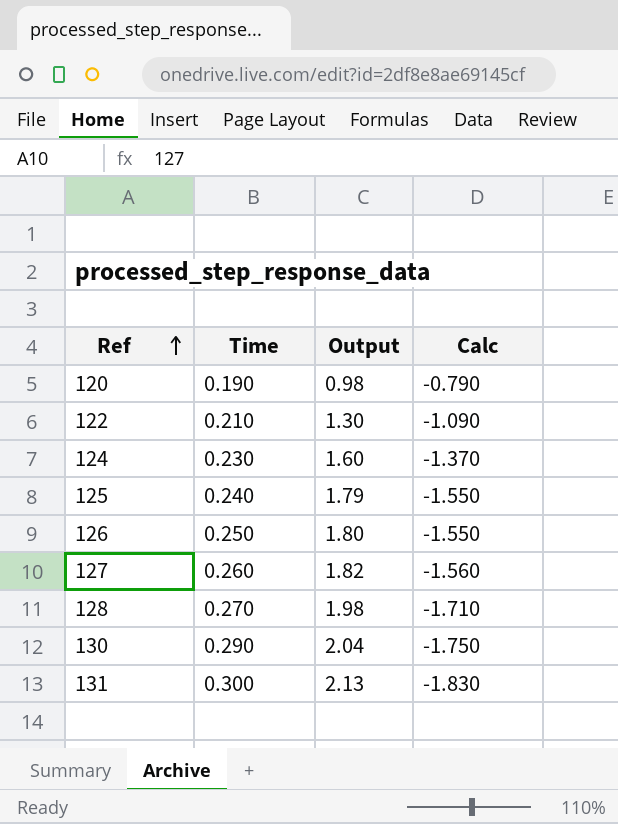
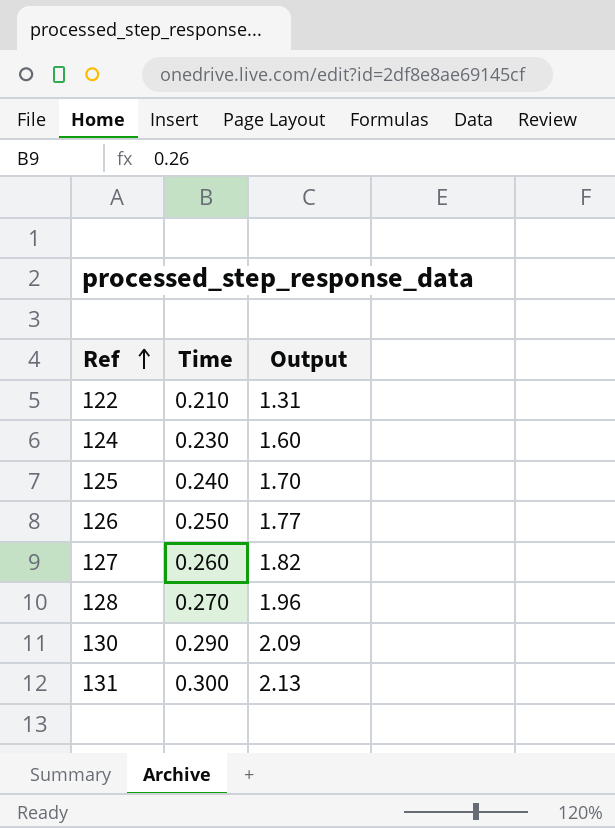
column Calc | formula: [Time] - [Output] -> none
row 120: 0.190 | 0.98 | -0.790 -> none
122 | Output: 1.30 -> 1.31
125 | Output: 1.79 -> 1.70
126 | Output: 1.80 -> 1.77
128 | Output: 1.98 -> 1.96
130 | Output: 2.04 -> 2.09

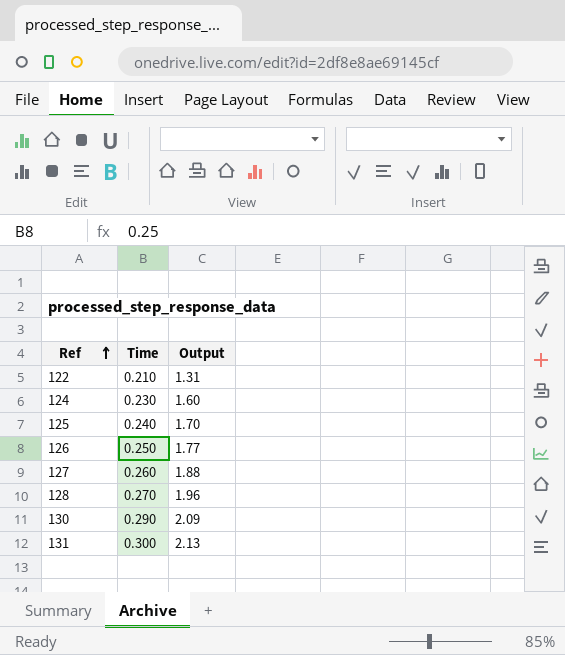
127 | Output: 1.82 -> 1.88

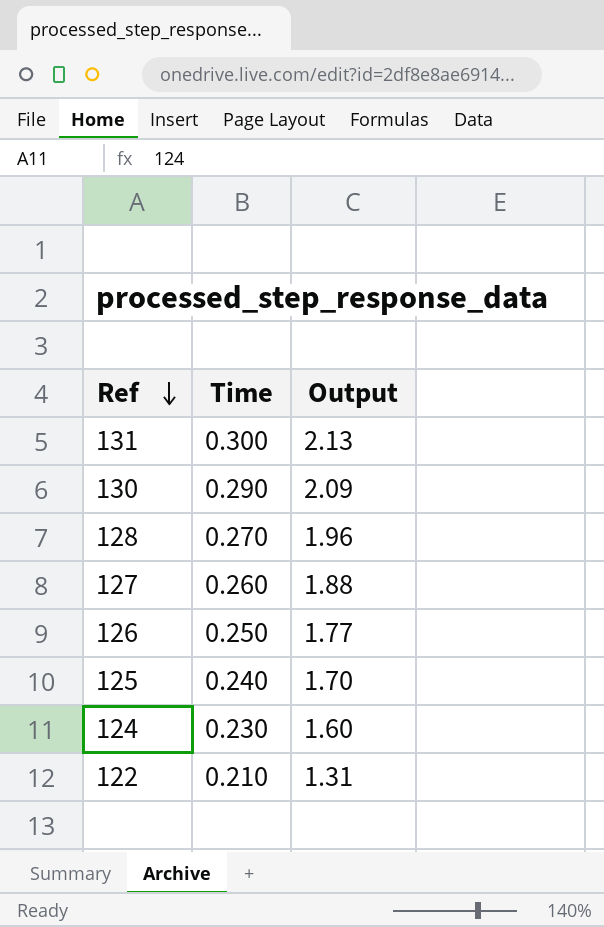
row order: Ref ascending -> Ref descending

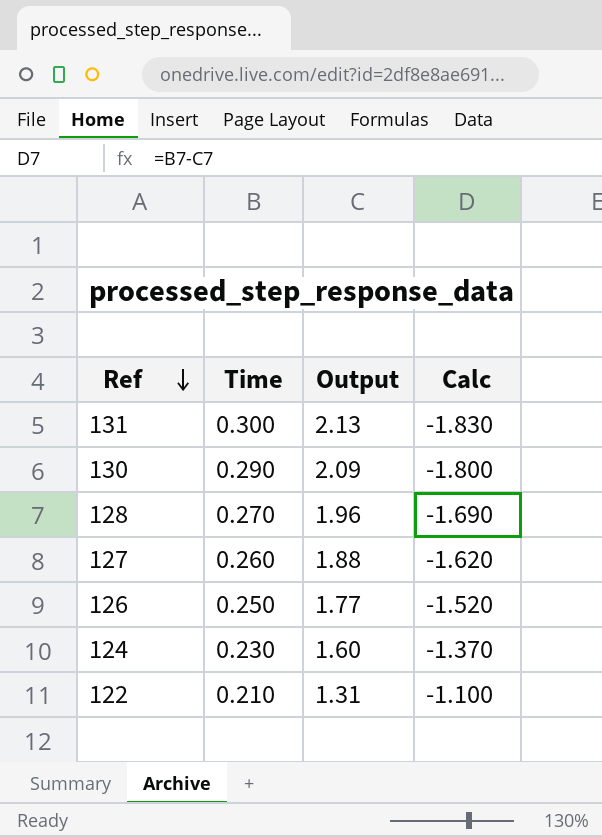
column Calc | formula: none -> [Time] - [Output]
row 125: 0.240 | 1.70 -> none

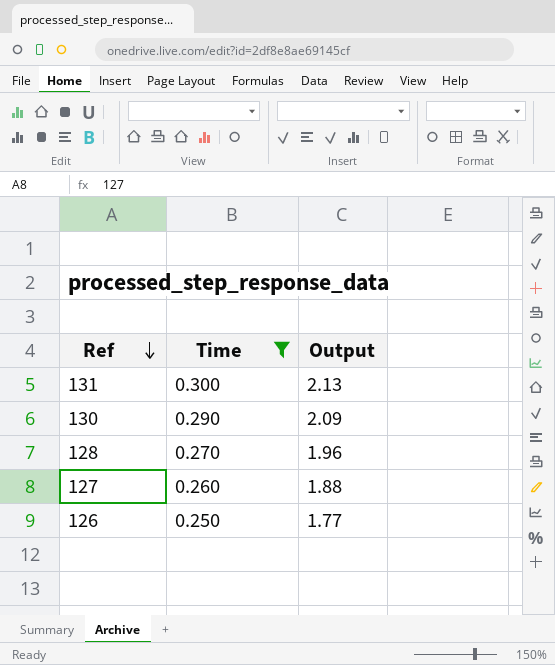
filter: none -> Time >= 0.250
column Calc | formula: [Time] - [Output] -> none

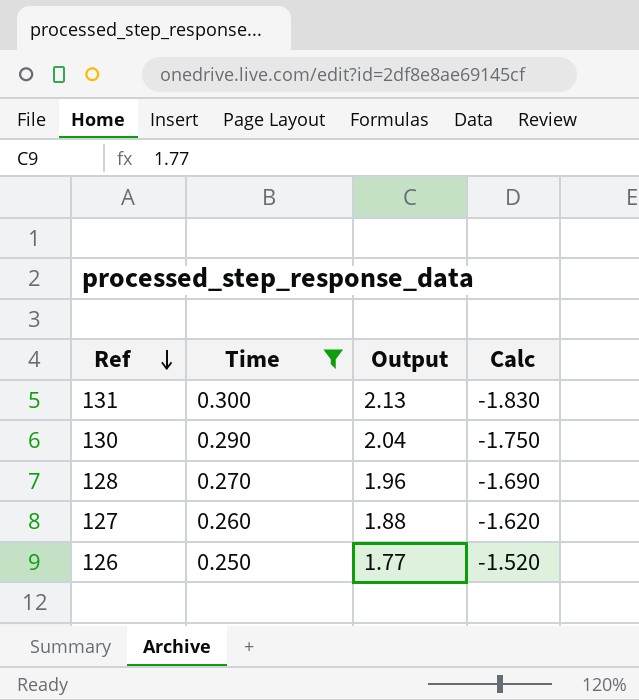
column Calc | formula: none -> [Time] - [Output]
130 | Output: 2.09 -> 2.04

